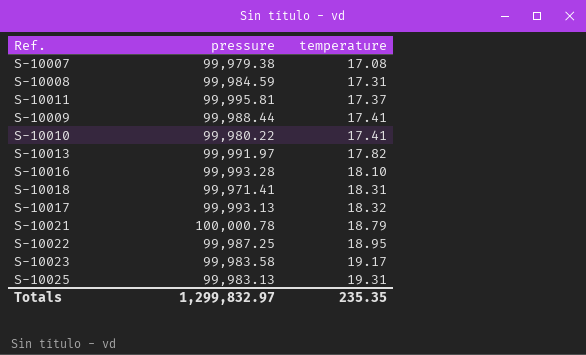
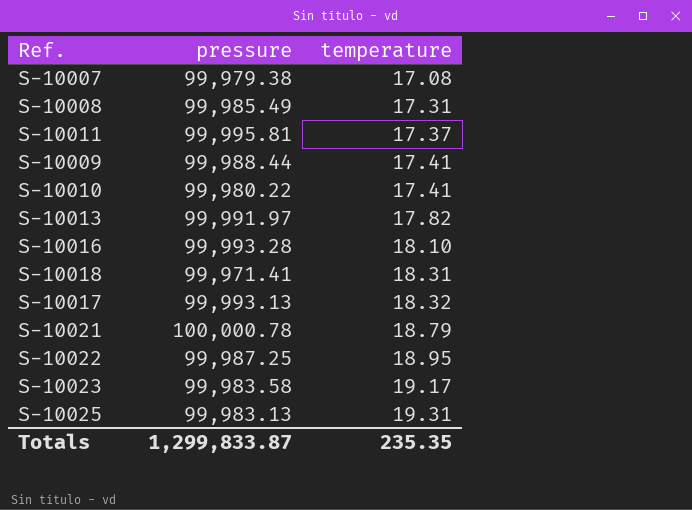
S-10008 | pressure: 99,984.59 -> 99,985.49
Totals | pressure: 1,299,832.97 -> 1,299,833.87

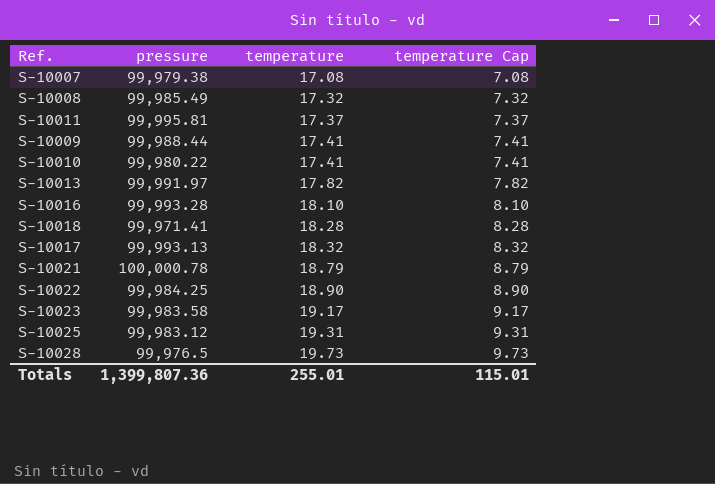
column temperature Cap | formula: none -> [temperature] - 10
S-10008 | temperature: 17.31 -> 17.32
S-10018 | temperature: 18.31 -> 18.28
S-10022 | pressure: 99,987.25 -> 99,984.25
S-10022 | temperature: 18.95 -> 18.90
S-10025 | pressure: 99,983.13 -> 99,983.12
row S-10028: none -> 99,976.5 | 19.73 | 9.73
Totals | pressure: 1,299,833.87 -> 1,399,807.36
Totals | temperature: 235.35 -> 255.01

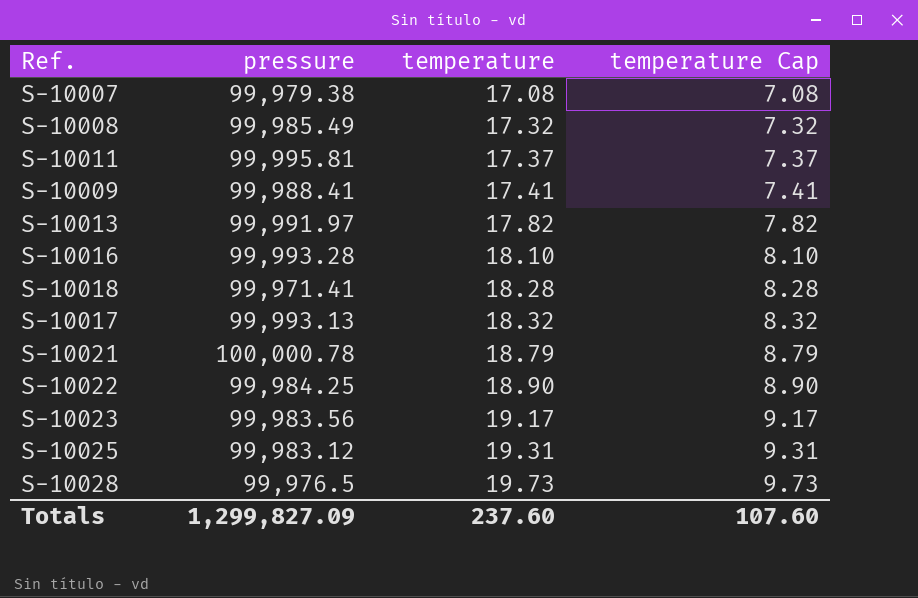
row S-10010: 99,980.22 | 17.41 | 7.41 -> none
S-10009 | pressure: 99,988.44 -> 99,988.41
S-10023 | pressure: 99,983.58 -> 99,983.56
Totals | pressure: 1,399,807.36 -> 1,299,827.09
Totals | temperature: 255.01 -> 237.60
Totals | temperature Cap: 115.01 -> 107.60

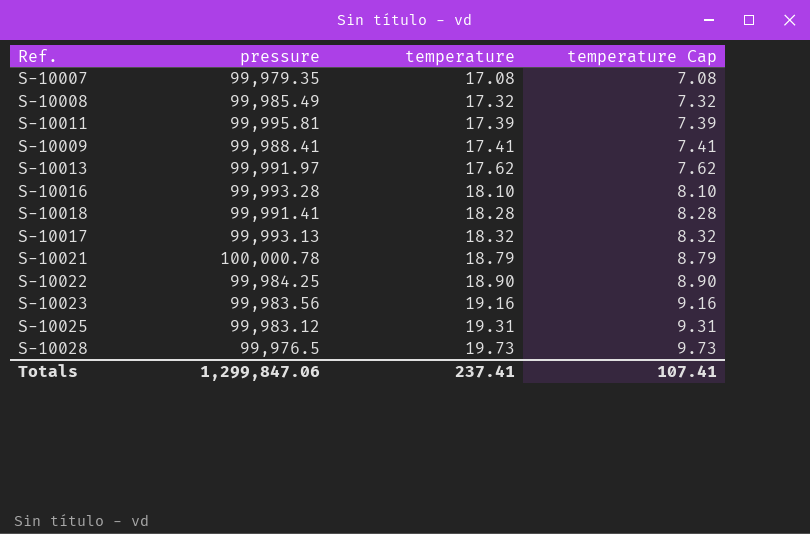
S-10007 | pressure: 99,979.38 -> 99,979.35
S-10011 | temperature: 17.37 -> 17.39
S-10011 | temperature Cap: 7.37 -> 7.39
S-10013 | temperature: 17.82 -> 17.62
S-10013 | temperature Cap: 7.82 -> 7.62
S-10018 | pressure: 99,971.41 -> 99,991.41
S-10023 | temperature: 19.17 -> 19.16
S-10023 | temperature Cap: 9.17 -> 9.16
Totals | pressure: 1,299,827.09 -> 1,299,847.06
Totals | temperature: 237.60 -> 237.41
Totals | temperature Cap: 107.60 -> 107.41

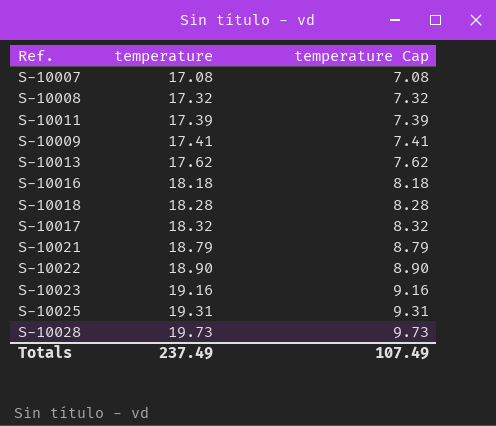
column pressure | position: 2 -> none
S-10016 | temperature: 18.10 -> 18.18
S-10016 | temperature Cap: 8.10 -> 8.18
Totals | temperature: 237.41 -> 237.49
Totals | temperature Cap: 107.41 -> 107.49

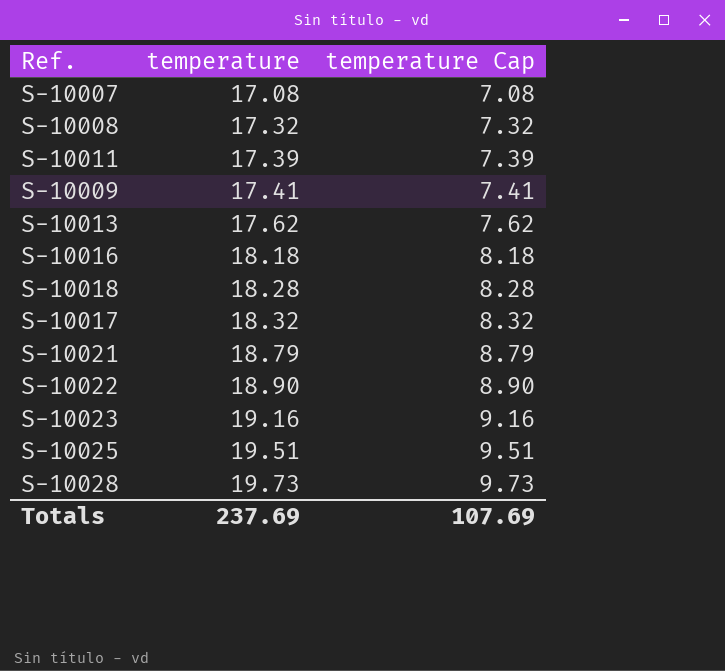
S-10025 | temperature: 19.31 -> 19.51
S-10025 | temperature Cap: 9.31 -> 9.51
Totals | temperature: 237.49 -> 237.69
Totals | temperature Cap: 107.49 -> 107.69

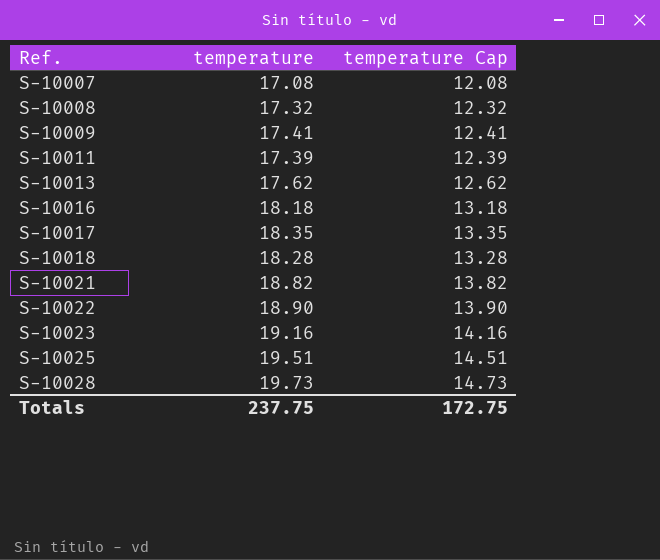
row order: temperature ascending -> Ref. ascending
column temperature Cap | formula: [temperature] - 10 -> [temperature] - 5
S-10017 | temperature: 18.32 -> 18.35
S-10021 | temperature: 18.79 -> 18.82
Totals | temperature: 237.69 -> 237.75
Totals | temperature Cap: 107.69 -> 172.75

